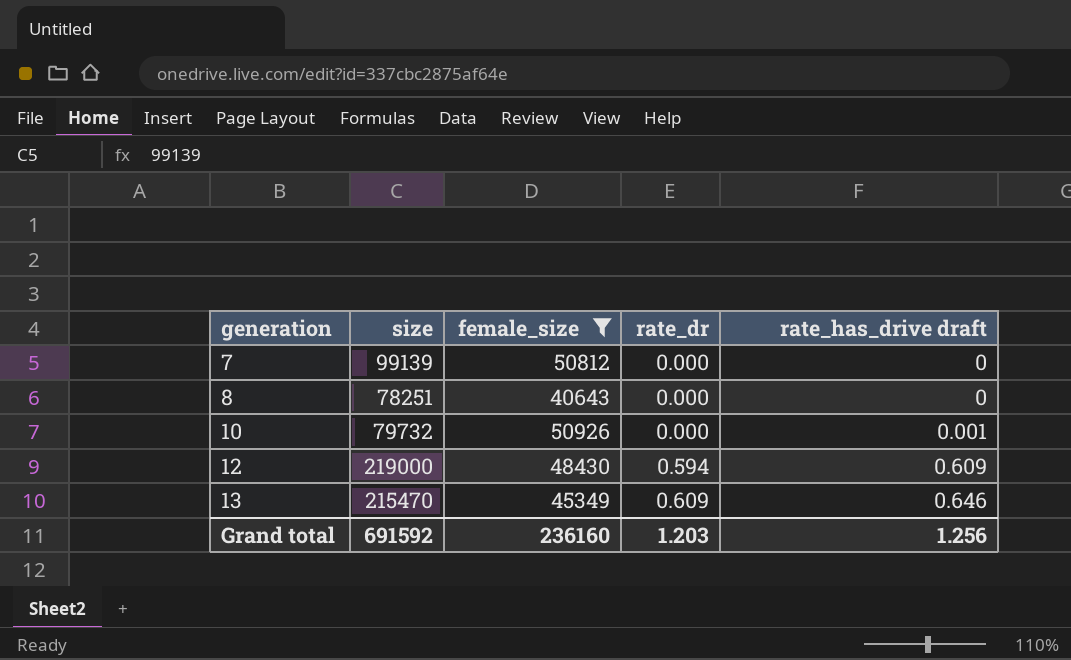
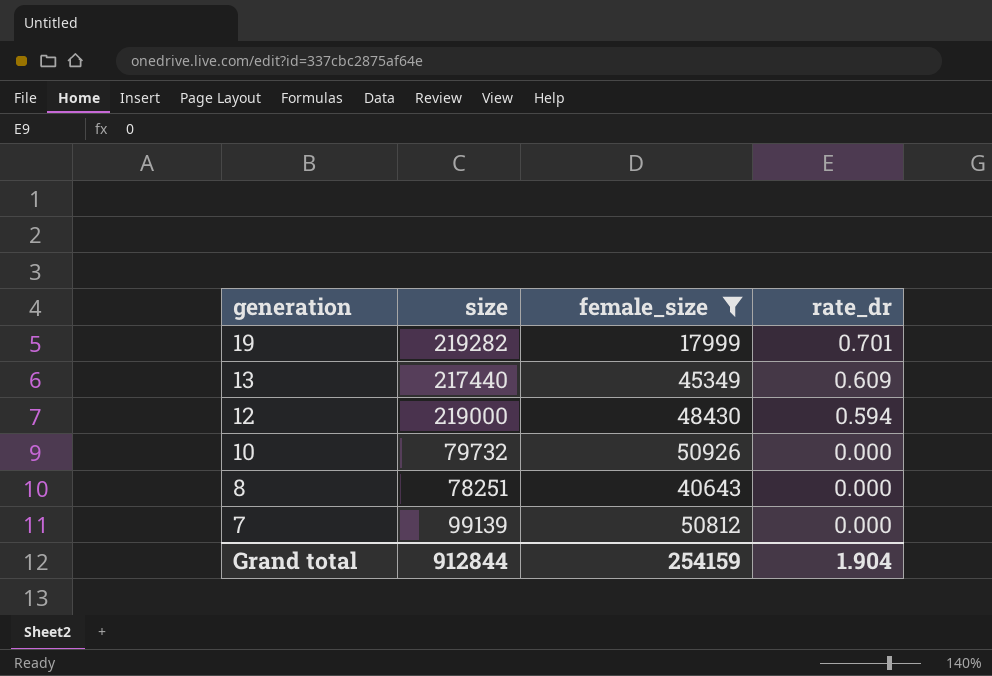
row order: generation ascending -> generation descending
column rate_has_drive draft | position: 5 -> none
row 19: none -> 219282 | 17999 | 0.701
13 | size: 215470 -> 217440
Grand total | size: 691592 -> 912844
Grand total | female_size: 236160 -> 254159
Grand total | rate_dr: 1.203 -> 1.904

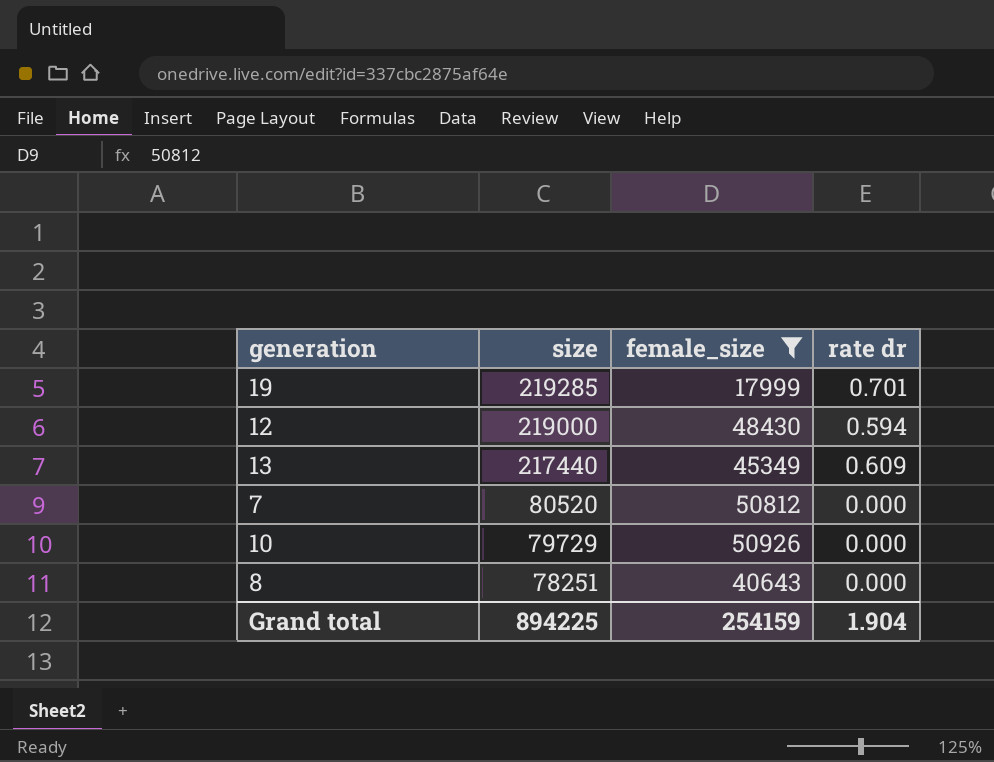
row order: generation descending -> size descending
column name: rate_dr -> rate dr
19 | size: 219282 -> 219285
7 | size: 99139 -> 80520
10 | size: 79732 -> 79729
Grand total | size: 912844 -> 894225

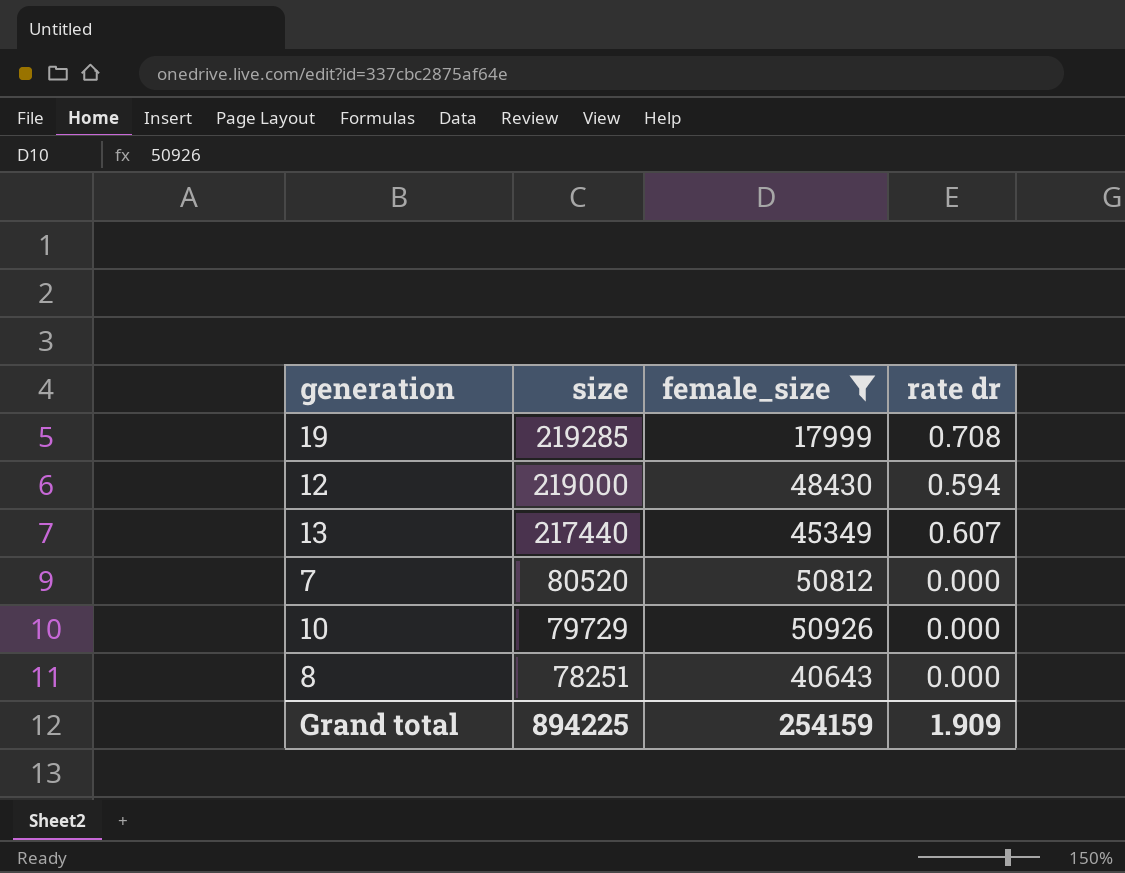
19 | rate dr: 0.701 -> 0.708
13 | rate dr: 0.609 -> 0.607
Grand total | rate dr: 1.904 -> 1.909

